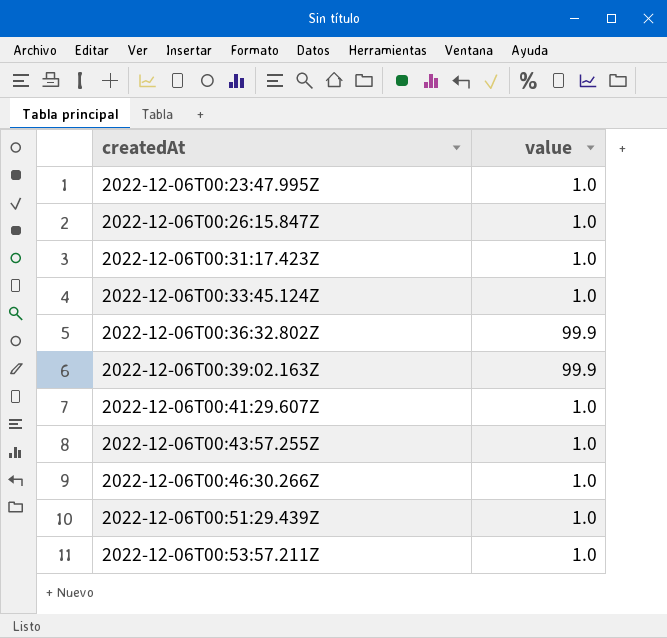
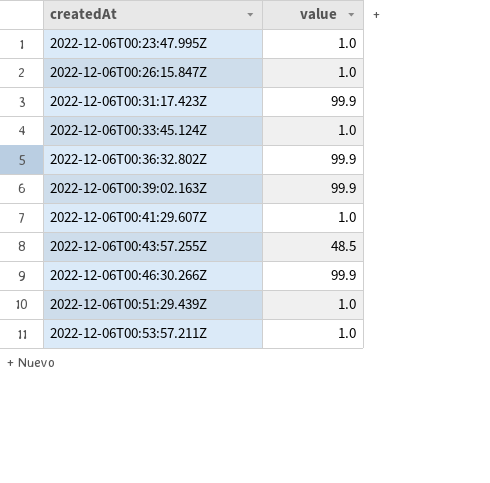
2022-12-06T00:31:17.423Z | value: 1.0 -> 99.9
2022-12-06T00:43:57.255Z | value: 1.0 -> 48.5
2022-12-06T00:46:30.266Z | value: 1.0 -> 99.9

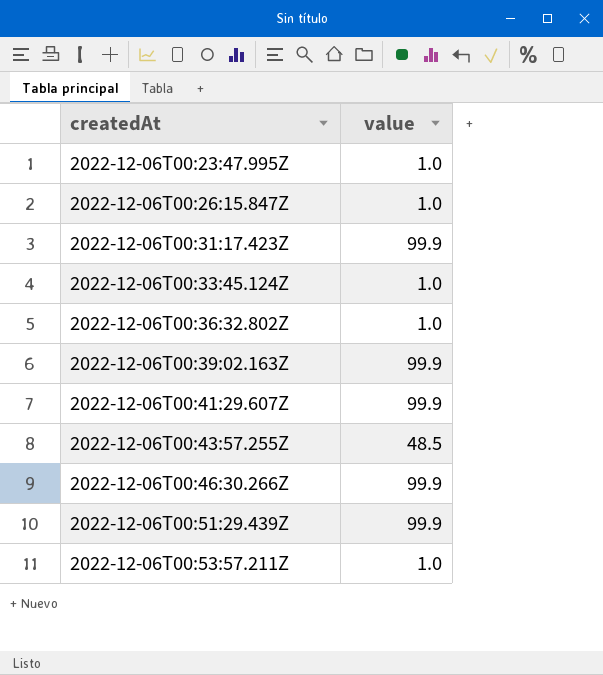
2022-12-06T00:36:32.802Z | value: 99.9 -> 1.0
2022-12-06T00:41:29.607Z | value: 1.0 -> 99.9
2022-12-06T00:51:29.439Z | value: 1.0 -> 99.9

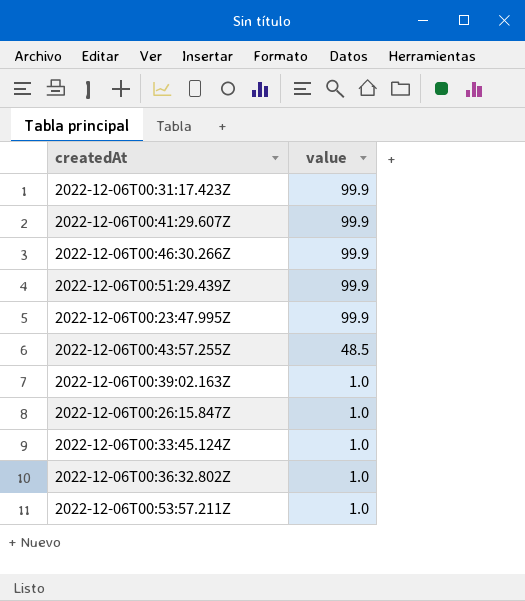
row order: createdAt ascending -> value descending
2022-12-06T00:23:47.995Z | value: 1.0 -> 99.9
2022-12-06T00:39:02.163Z | value: 99.9 -> 1.0

